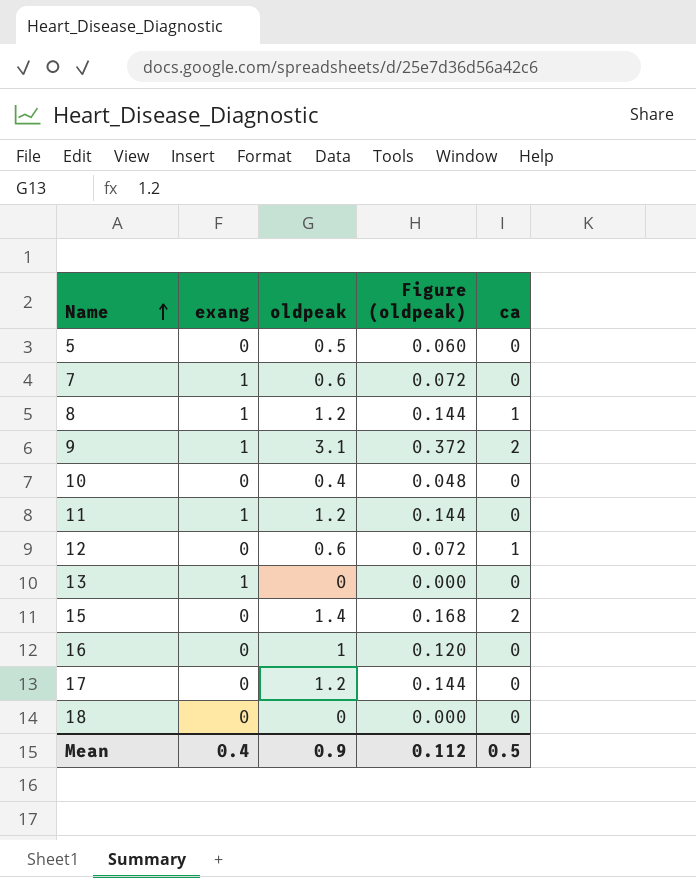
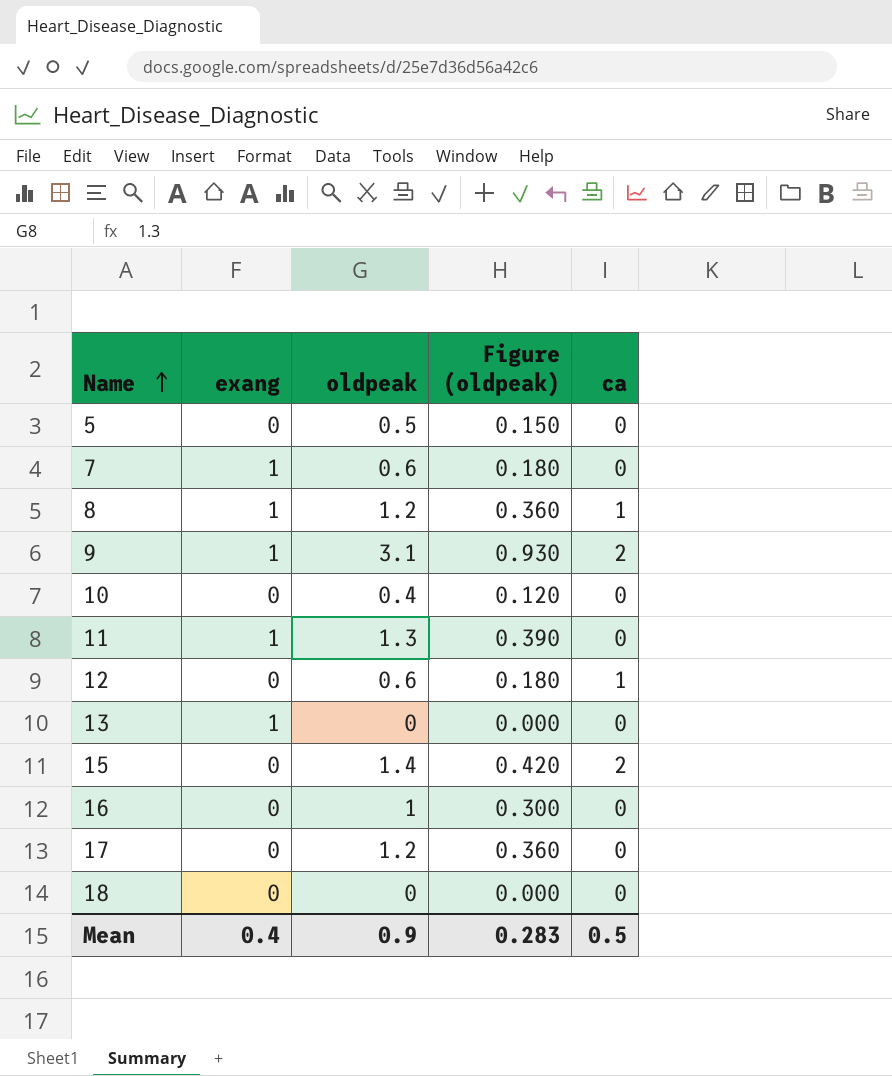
column Figure (oldpeak) | formula: [oldpeak] * 0.12 -> [oldpeak] * 0.3
11 | oldpeak: 1.2 -> 1.3
Mean | Figure (oldpeak): 0.112 -> 0.283

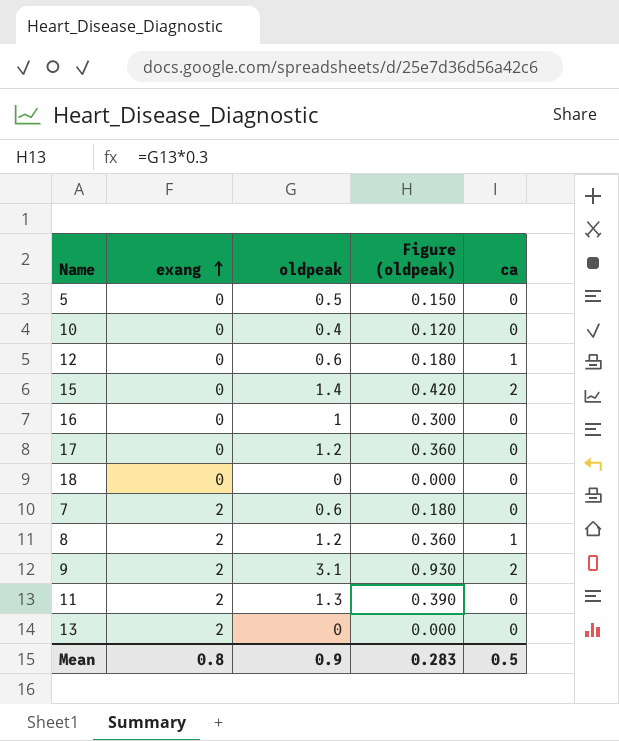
row order: Name ascending -> exang ascending
7 | exang: 1 -> 2
8 | exang: 1 -> 2
9 | exang: 1 -> 2
11 | exang: 1 -> 2
13 | exang: 1 -> 2
Mean | exang: 0.4 -> 0.8

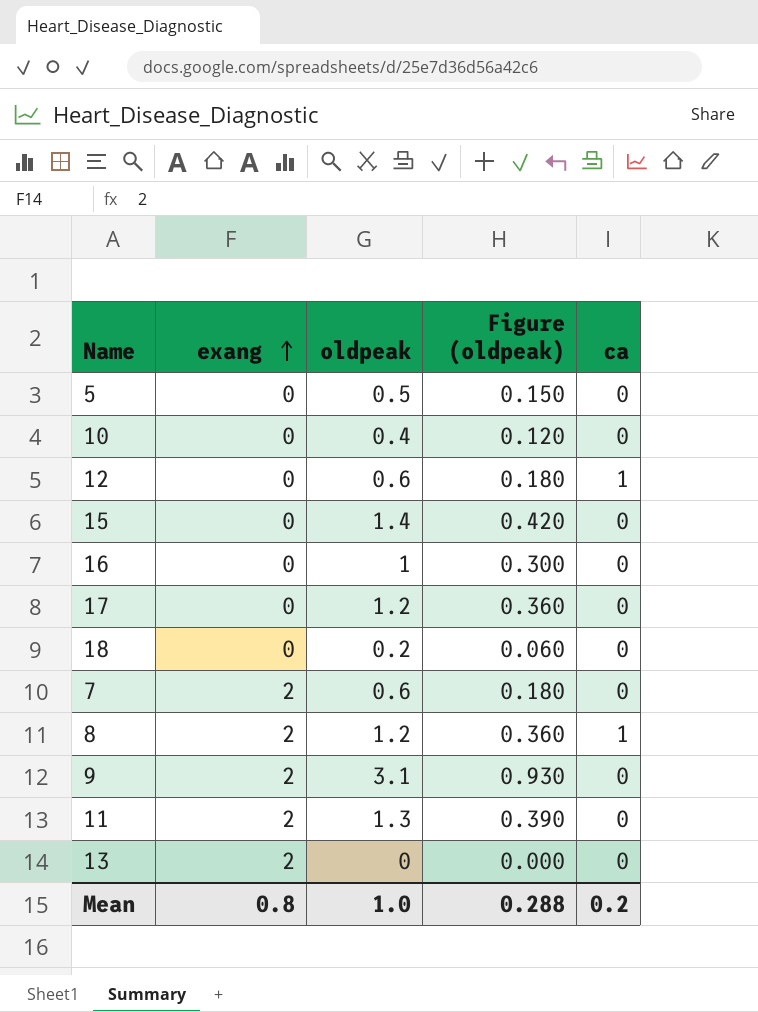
15 | ca: 2 -> 0
18 | oldpeak: 0 -> 0.2
18 | Figure (oldpeak): 0.000 -> 0.060
9 | ca: 2 -> 0
Mean | oldpeak: 0.9 -> 1.0
Mean | Figure (oldpeak): 0.283 -> 0.288
Mean | ca: 0.5 -> 0.2

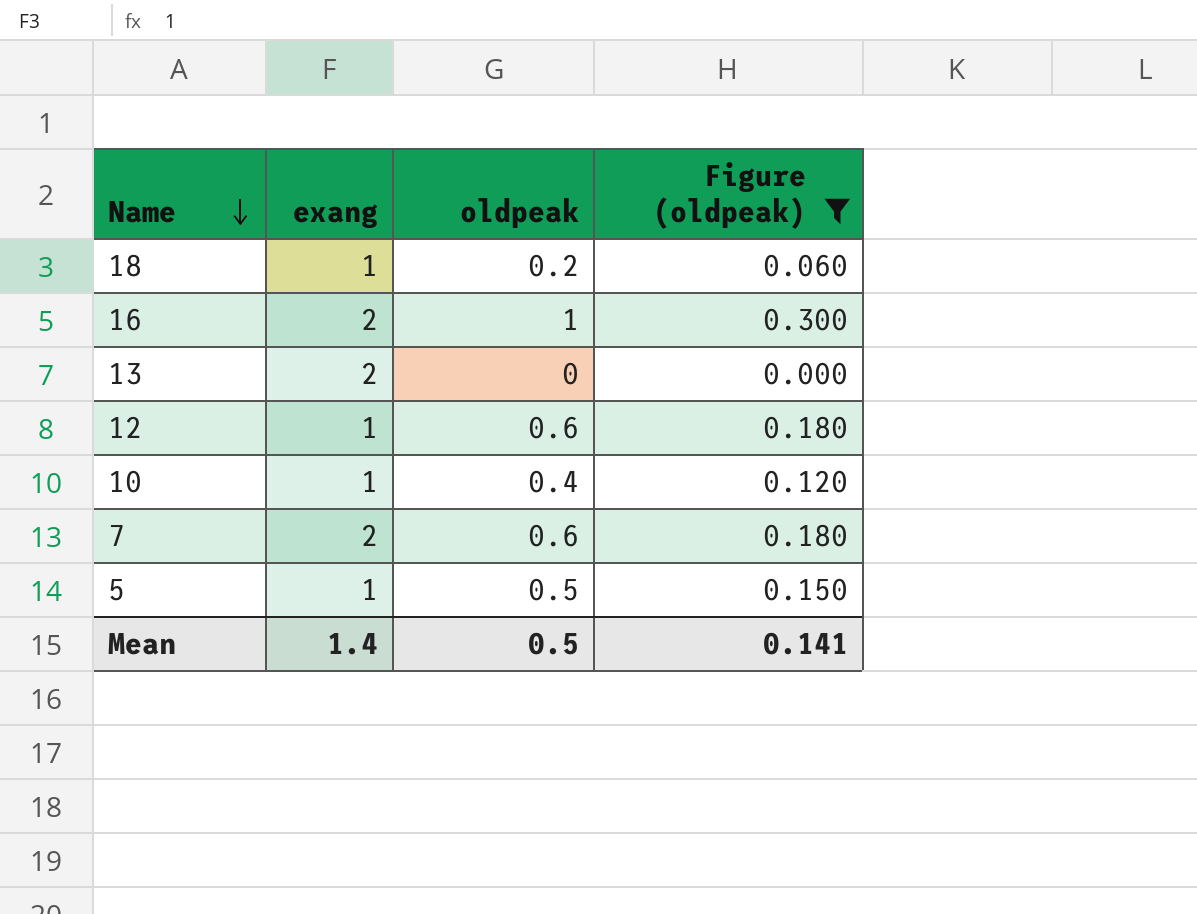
filter: none -> Figure (oldpeak) <= 0.300
row order: exang ascending -> Name descending
column ca | position: 5 -> none
18 | exang: 0 -> 1
16 | exang: 0 -> 2
12 | exang: 0 -> 1
10 | exang: 0 -> 1
5 | exang: 0 -> 1
Mean | exang: 0.8 -> 1.4
Mean | oldpeak: 1.0 -> 0.5
Mean | Figure (oldpeak): 0.288 -> 0.141

